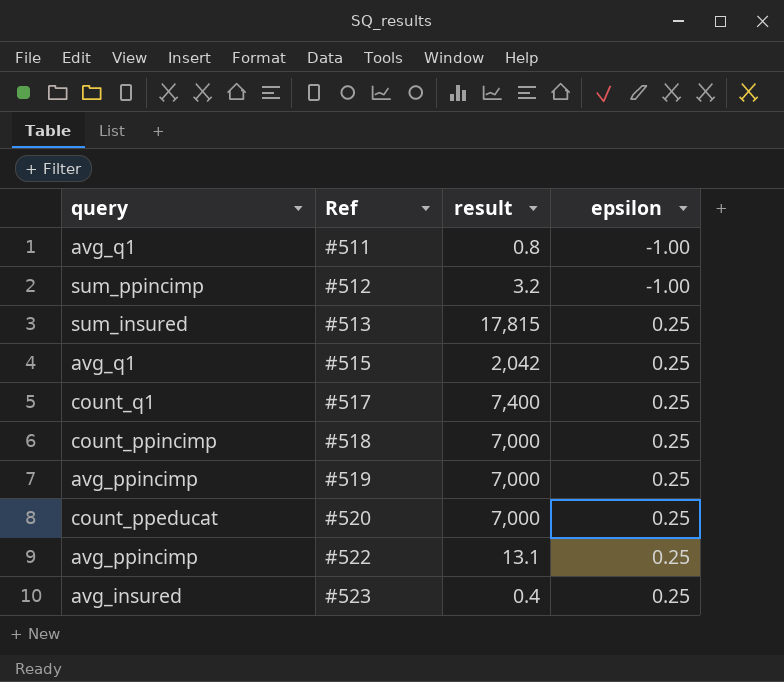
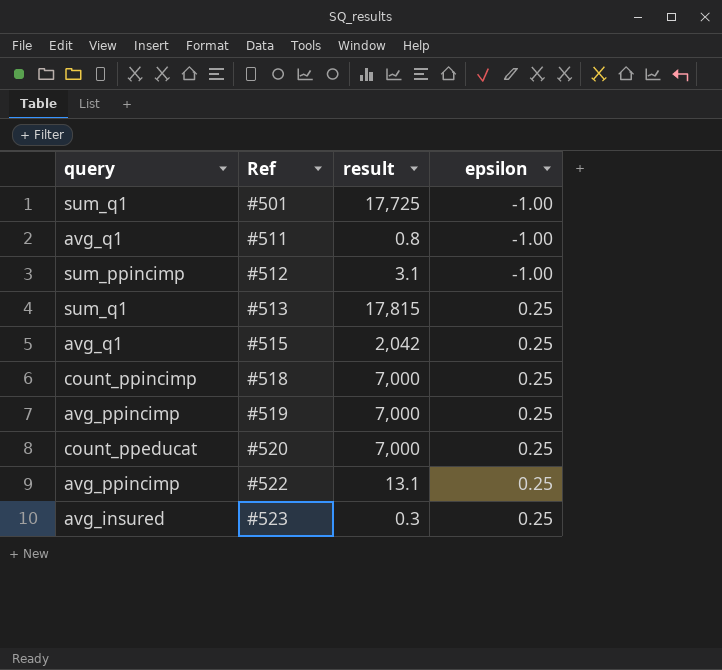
row #517: count_q1 | 7,400 | 0.25 -> none
row #501: none -> sum_q1 | 17,725 | -1.00
#512 | result: 3.2 -> 3.1
#513 | query: sum_insured -> sum_q1
#523 | result: 0.4 -> 0.3

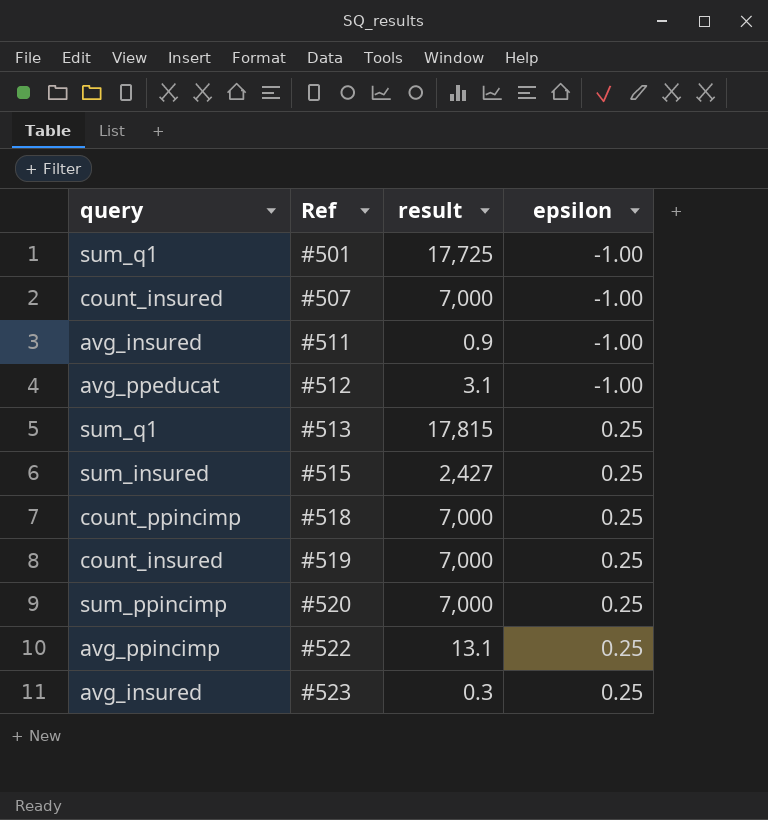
row #507: none -> count_insured | 7,000 | -1.00
#511 | query: avg_q1 -> avg_insured
#511 | result: 0.8 -> 0.9
#512 | query: sum_ppincimp -> avg_ppeducat
#515 | query: avg_q1 -> sum_insured
#515 | result: 2,042 -> 2,427
#519 | query: avg_ppincimp -> count_insured
#520 | query: count_ppeducat -> sum_ppincimp

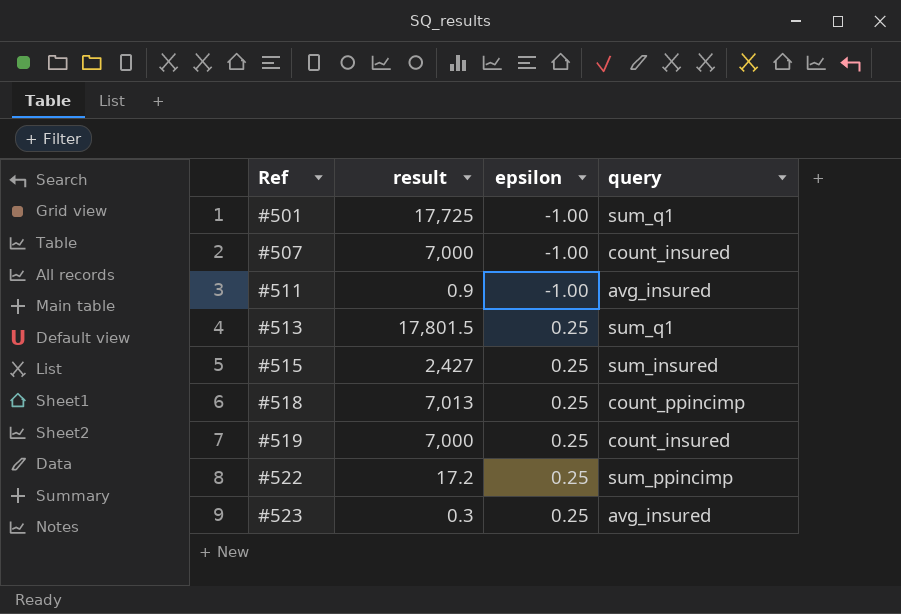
column query | position: 1 -> 4
row #512: avg_ppeducat | 3.1 | -1.00 -> none
row #520: sum_ppincimp | 7,000 | 0.25 -> none
#513 | result: 17,815 -> 17,801.5
#518 | result: 7,000 -> 7,013
#522 | result: 13.1 -> 17.2
#522 | query: avg_ppincimp -> sum_ppincimp

